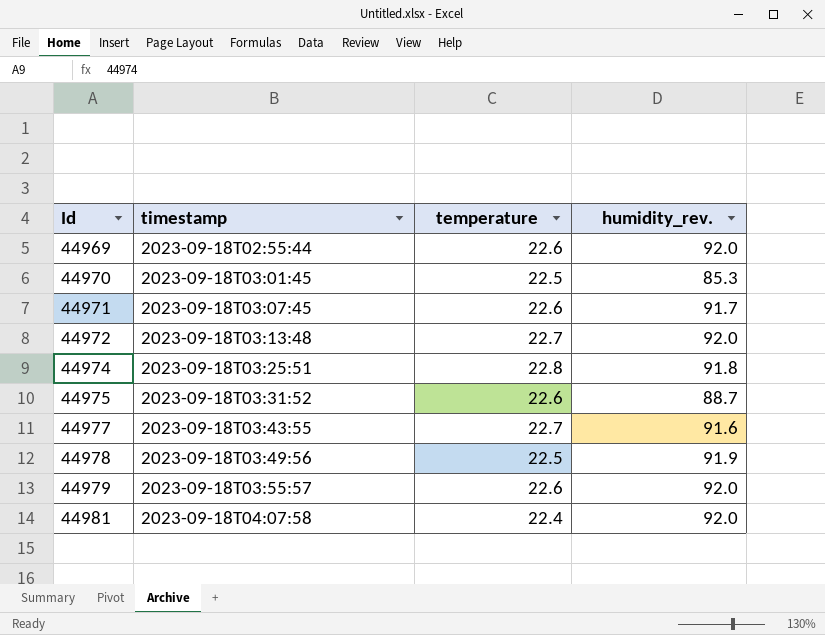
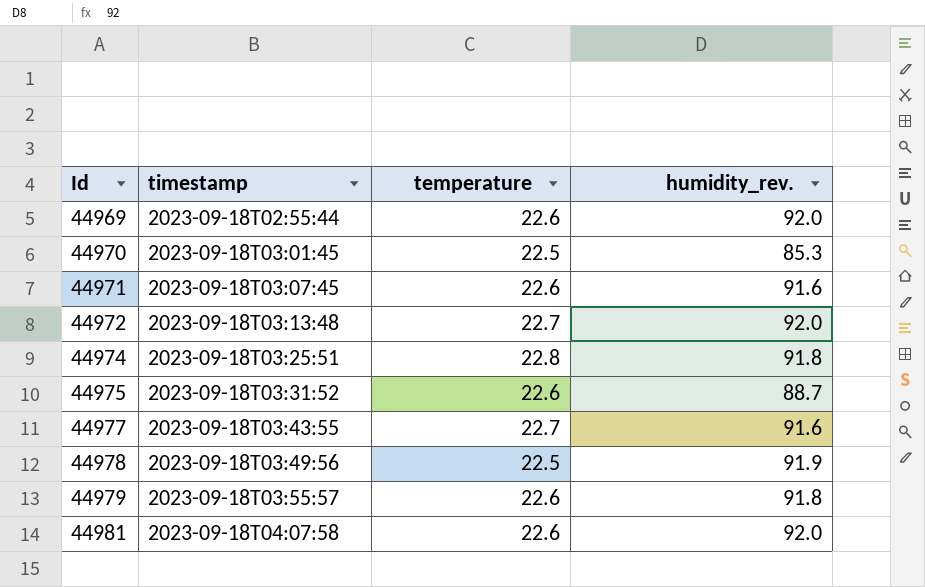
44971 | humidity_rev.: 91.7 -> 91.6
44979 | humidity_rev.: 92.0 -> 91.8
44981 | temperature: 22.4 -> 22.6

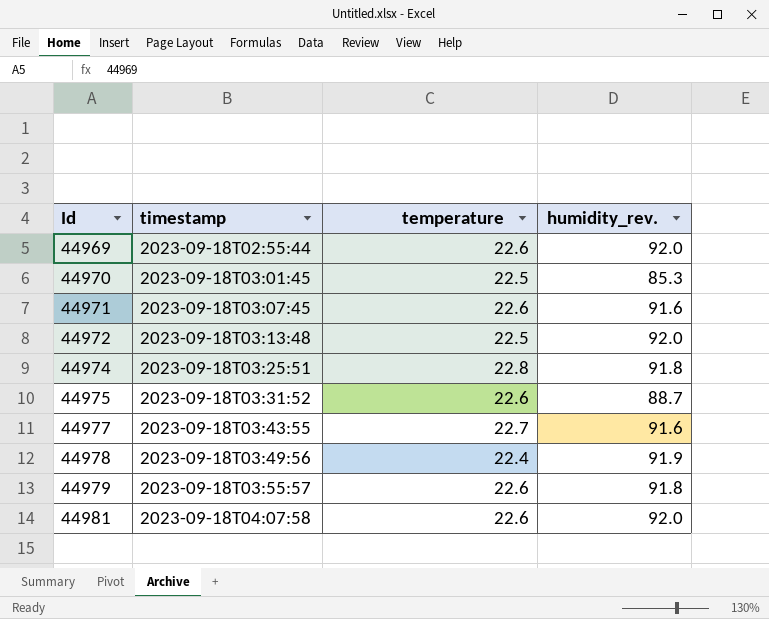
44972 | temperature: 22.7 -> 22.5
44978 | temperature: 22.5 -> 22.4

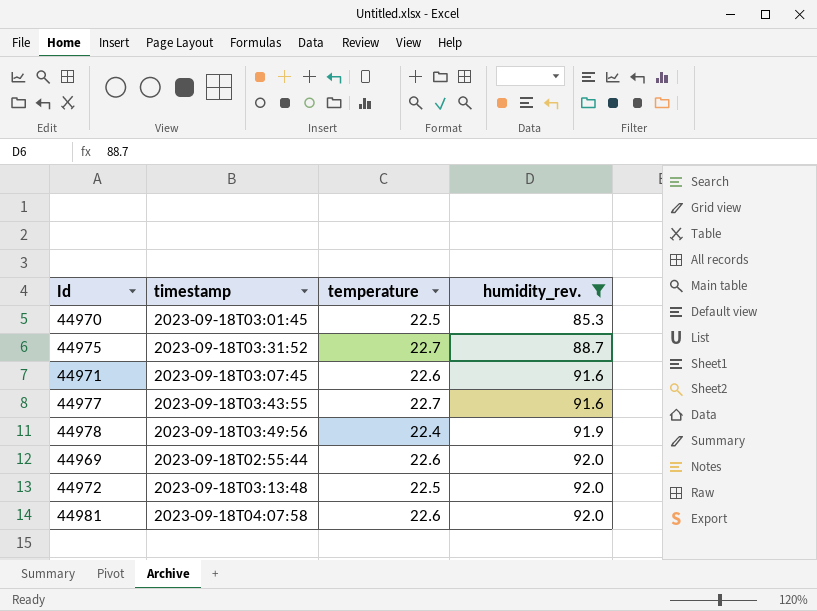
filter: none -> humidity_rev. != 91.8
row order: Id ascending -> humidity_rev. ascending
44975 | temperature: 22.6 -> 22.7

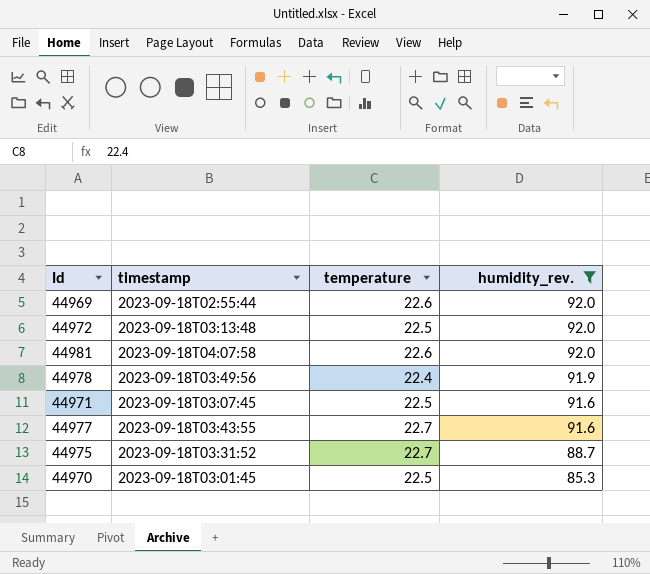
row order: humidity_rev. ascending -> humidity_rev. descending
44971 | temperature: 22.6 -> 22.5

